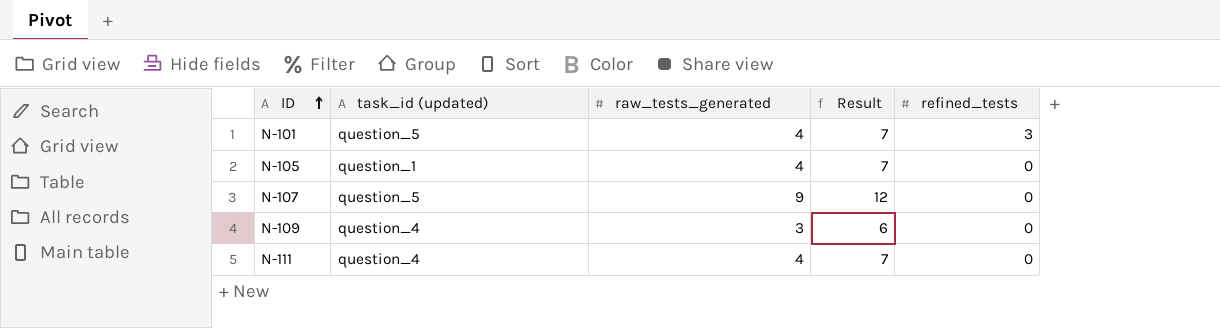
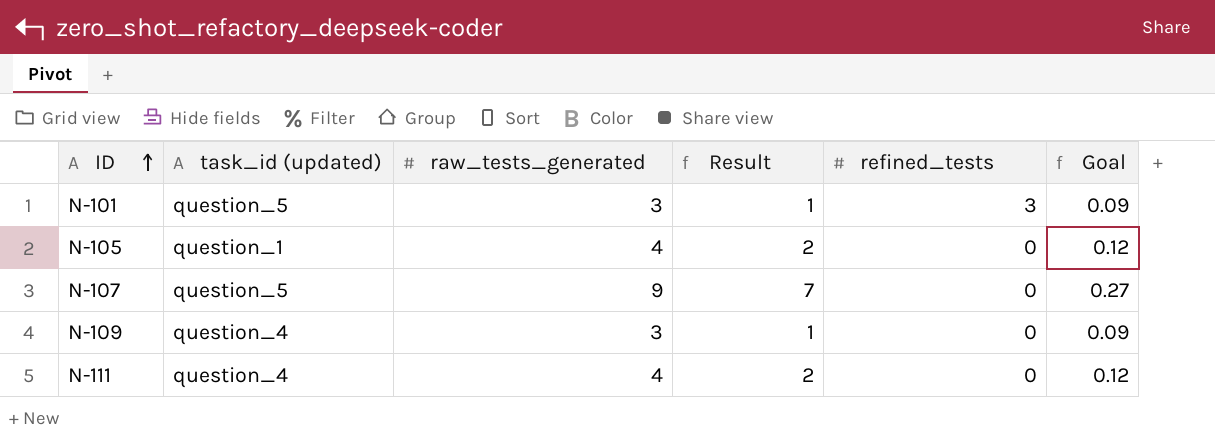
column Result | formula: [raw_tests_generated] + 3 -> [raw_tests_generated] - 2
column Goal | formula: none -> [raw_tests_generated] * 0.03
N-101 | raw_tests_generated: 4 -> 3

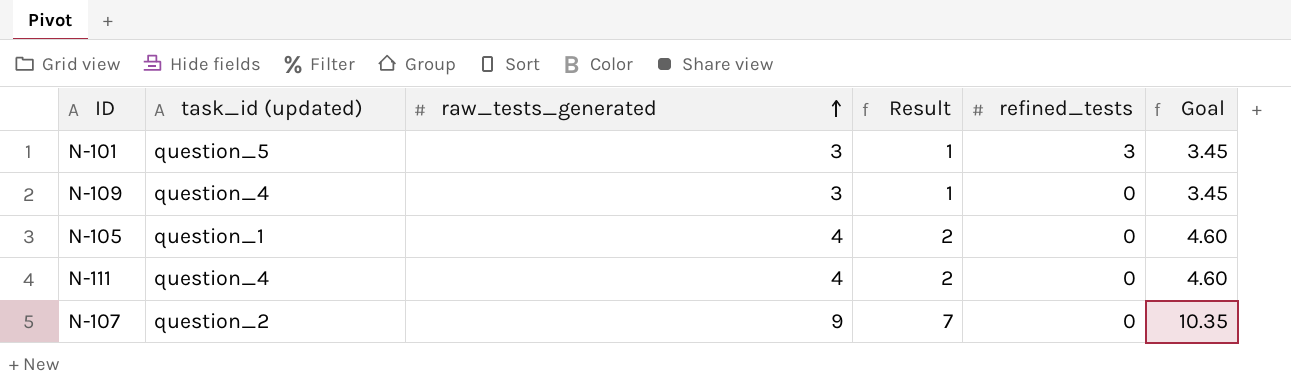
row order: ID ascending -> raw_tests_generated ascending
column Goal | formula: [raw_tests_generated] * 0.03 -> [raw_tests_generated] * 1.15
N-107 | task_id (updated): question_5 -> question_2

